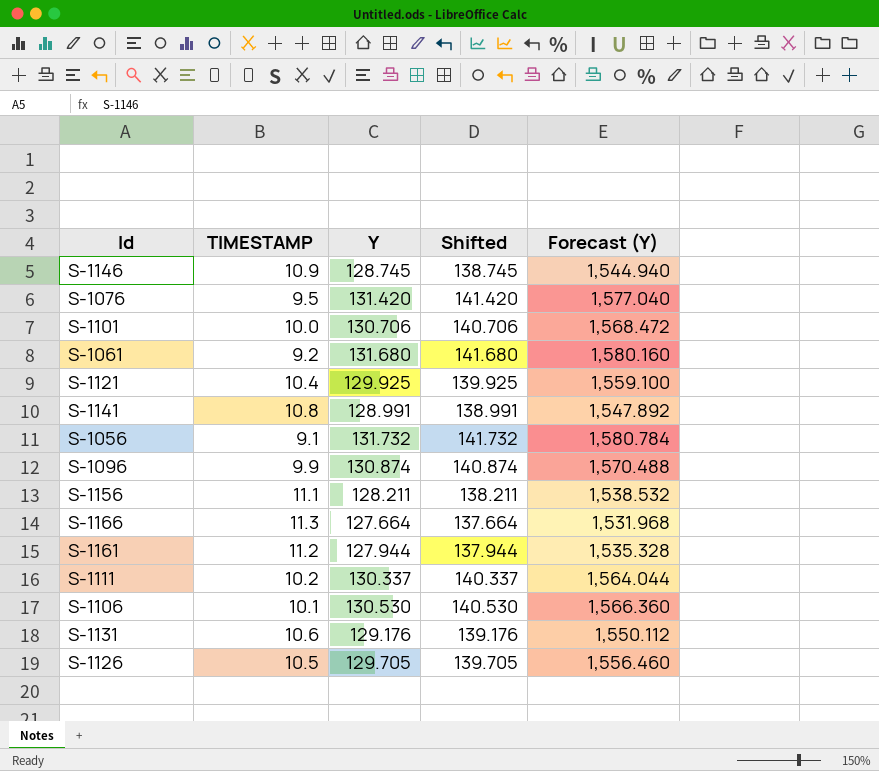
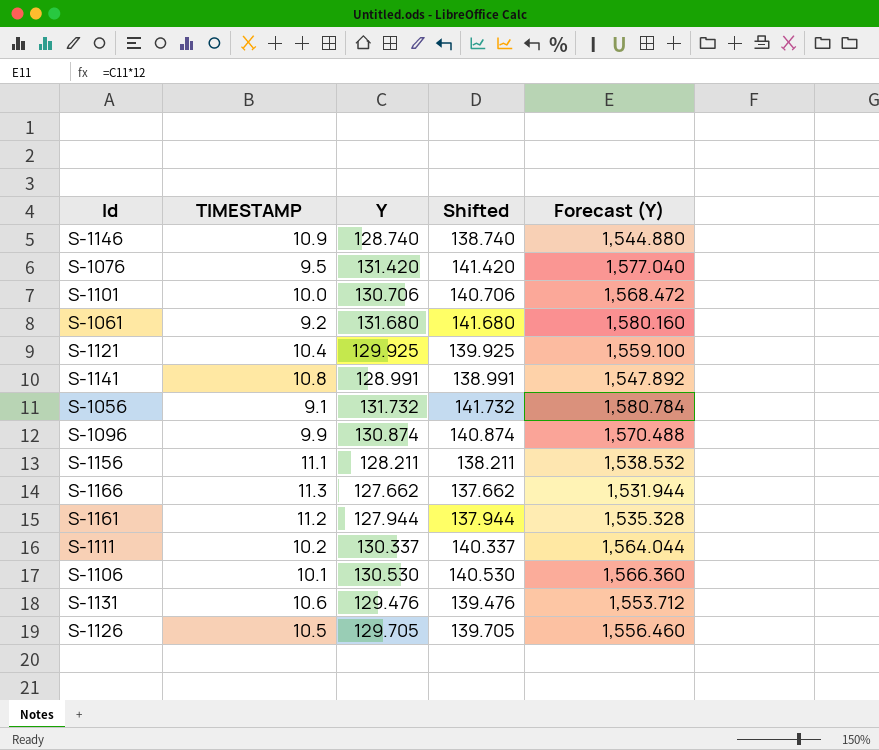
S-1146 | Y: 128.745 -> 128.740
S-1146 | Shifted: 138.745 -> 138.740
S-1146 | Forecast (Y): 1,544.940 -> 1,544.880
S-1166 | Y: 127.664 -> 127.662
S-1166 | Shifted: 137.664 -> 137.662
S-1166 | Forecast (Y): 1,531.968 -> 1,531.944
S-1131 | Y: 129.176 -> 129.476
S-1131 | Shifted: 139.176 -> 139.476
S-1131 | Forecast (Y): 1,550.112 -> 1,553.712

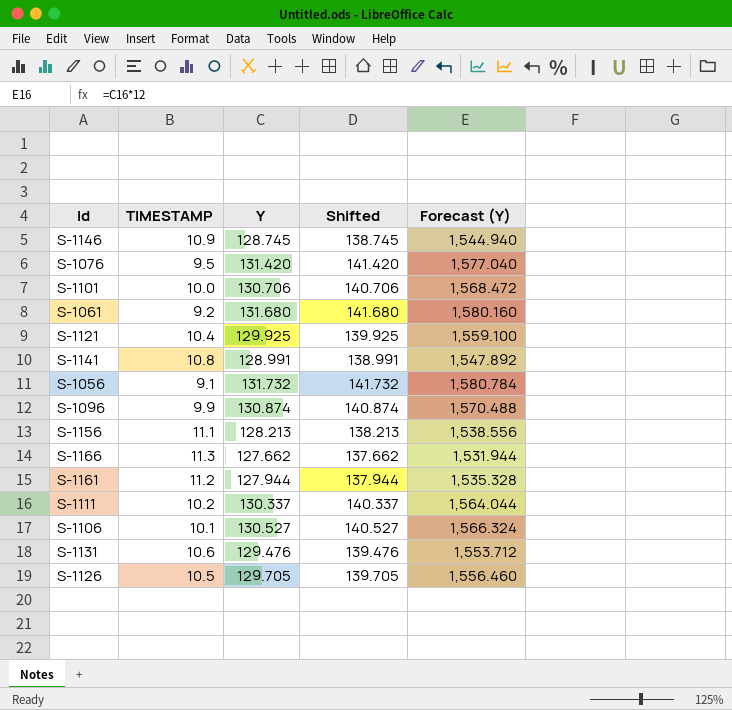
S-1146 | Y: 128.740 -> 128.745
S-1146 | Shifted: 138.740 -> 138.745
S-1146 | Forecast (Y): 1,544.880 -> 1,544.940
S-1156 | Y: 128.211 -> 128.213
S-1156 | Shifted: 138.211 -> 138.213
S-1156 | Forecast (Y): 1,538.532 -> 1,538.556
S-1106 | Y: 130.530 -> 130.527
S-1106 | Shifted: 140.530 -> 140.527
S-1106 | Forecast (Y): 1,566.360 -> 1,566.324

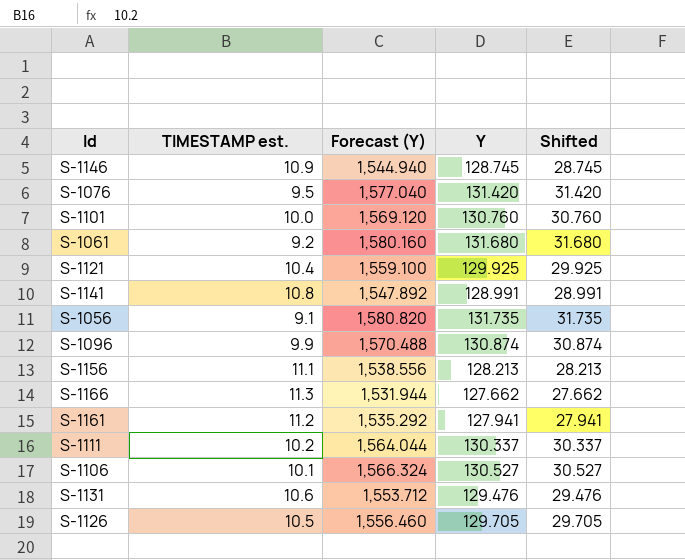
column name: TIMESTAMP -> TIMESTAMP est.
column Forecast (Y) | position: 5 -> 3
column Shifted | formula: [Y] + 10 -> [Y] - 100
S-1101 | Forecast (Y): 1,568.472 -> 1,569.120
S-1101 | Y: 130.706 -> 130.760
S-1056 | Forecast (Y): 1,580.784 -> 1,580.820
S-1056 | Y: 131.732 -> 131.735
S-1161 | Forecast (Y): 1,535.328 -> 1,535.292
S-1161 | Y: 127.944 -> 127.941

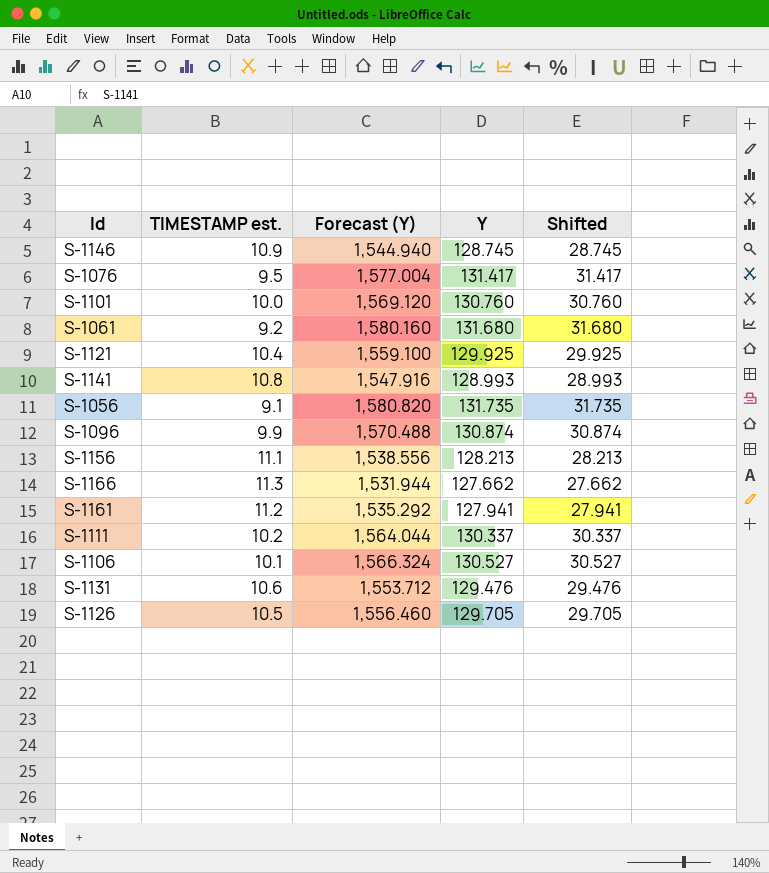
S-1076 | Forecast (Y): 1,577.040 -> 1,577.004
S-1076 | Y: 131.420 -> 131.417
S-1076 | Shifted: 31.420 -> 31.417
S-1141 | Forecast (Y): 1,547.892 -> 1,547.916
S-1141 | Y: 128.991 -> 128.993
S-1141 | Shifted: 28.991 -> 28.993

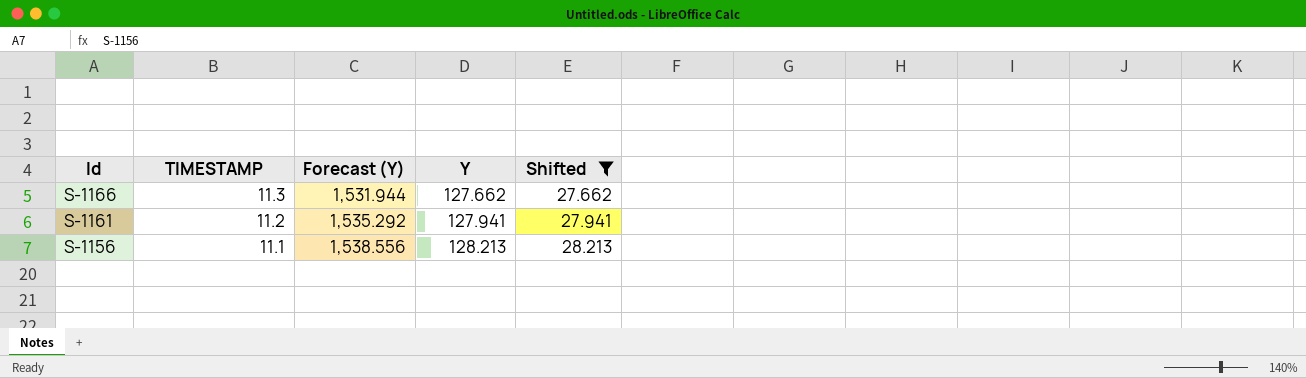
filter: none -> Shifted <= 28.213
row order: none -> Id descending
column name: TIMESTAMP est. -> TIMESTAMP

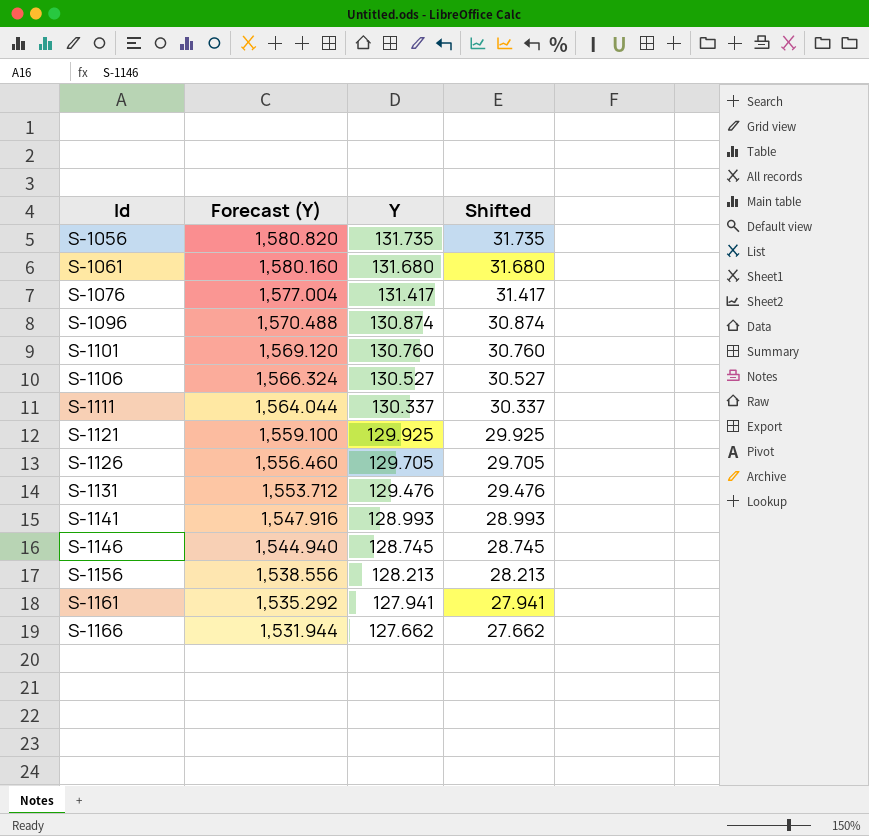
filter: Shifted <= 28.213 -> none
row order: Id descending -> Id ascending
column TIMESTAMP | position: 2 -> none

